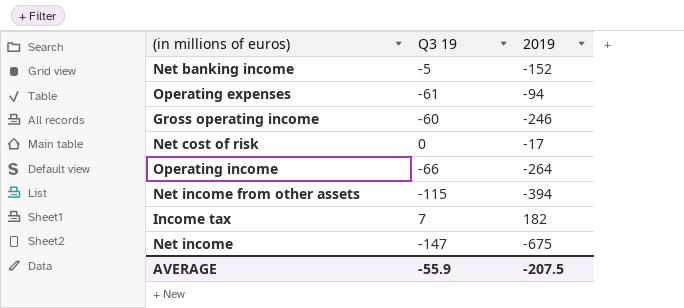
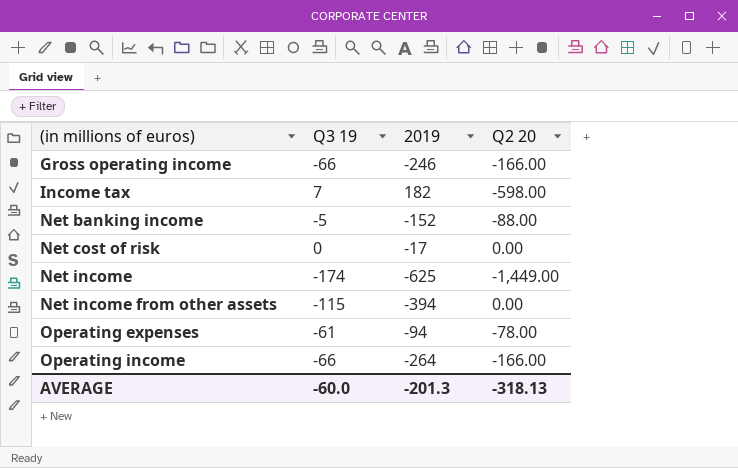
row order: none -> (in millions of euros) ascending
column Q2 20 | position: none -> 4
Gross operating income | Q3 19: -60 -> -66
Net income | Q3 19: -147 -> -174
Net income | 2019: -675 -> -625
AVERAGE | Q3 19: -55.9 -> -60.0
AVERAGE | 2019: -207.5 -> -201.3

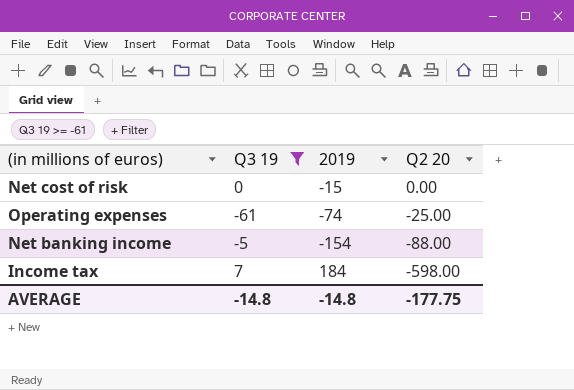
filter: none -> Q3 19 >= -61
row order: (in millions of euros) ascending -> Q2 20 descending
Net cost of risk | 2019: -17 -> -15
Operating expenses | 2019: -94 -> -74
Operating expenses | Q2 20: -78.00 -> -25.00
Net banking income | 2019: -152 -> -154
Income tax | 2019: 182 -> 184
AVERAGE | Q3 19: -60.0 -> -14.8
AVERAGE | 2019: -201.3 -> -14.8
AVERAGE | Q2 20: -318.13 -> -177.75

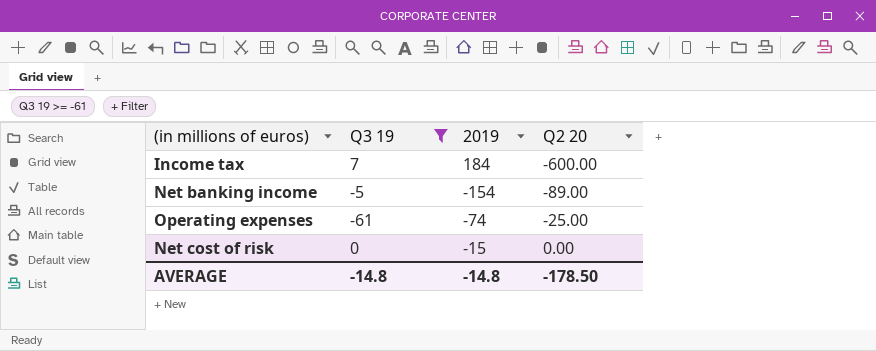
row order: Q2 20 descending -> Q2 20 ascending
Income tax | Q2 20: -598.00 -> -600.00
Net banking income | Q2 20: -88.00 -> -89.00
AVERAGE | Q2 20: -177.75 -> -178.50

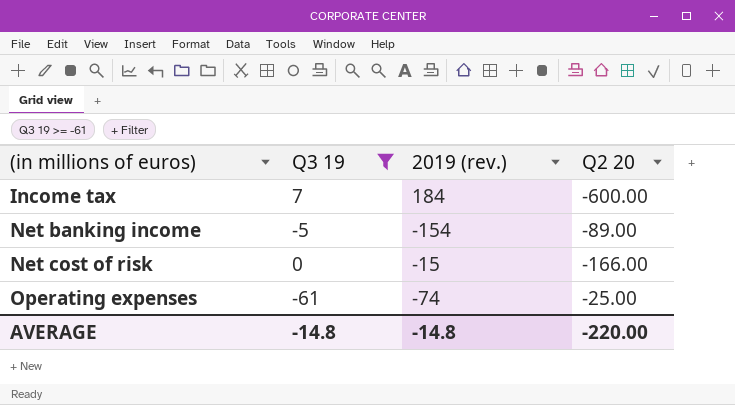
row order: Q2 20 ascending -> (in millions of euros) ascending
column name: 2019 -> 2019 (rev.)
Net cost of risk | Q2 20: 0.00 -> -166.00
AVERAGE | Q2 20: -178.50 -> -220.00

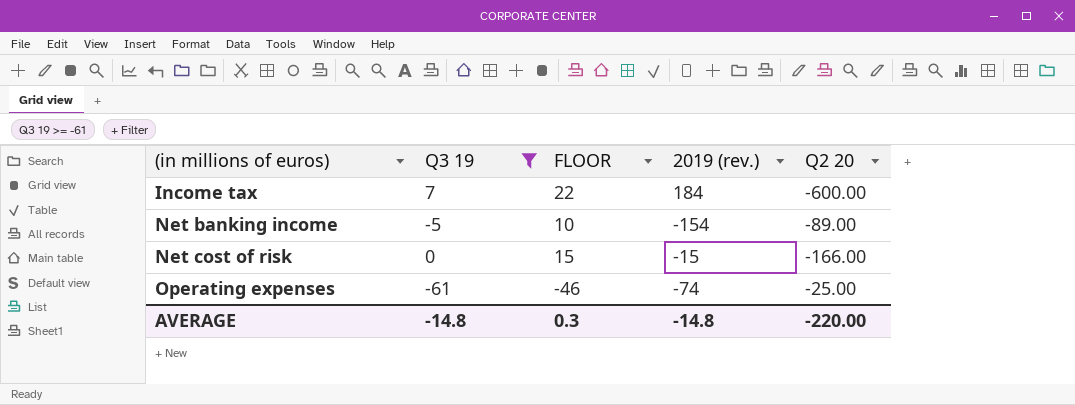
column FLOOR | formula: none -> [Q3 19] + 15

